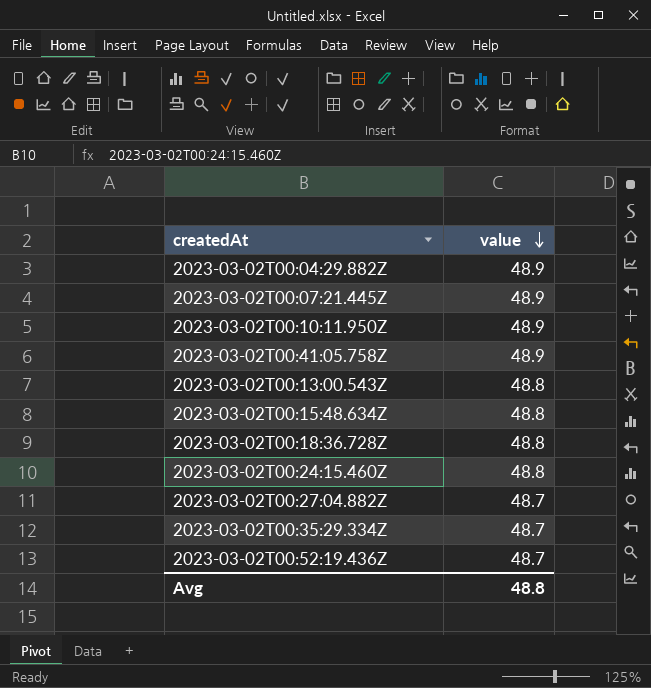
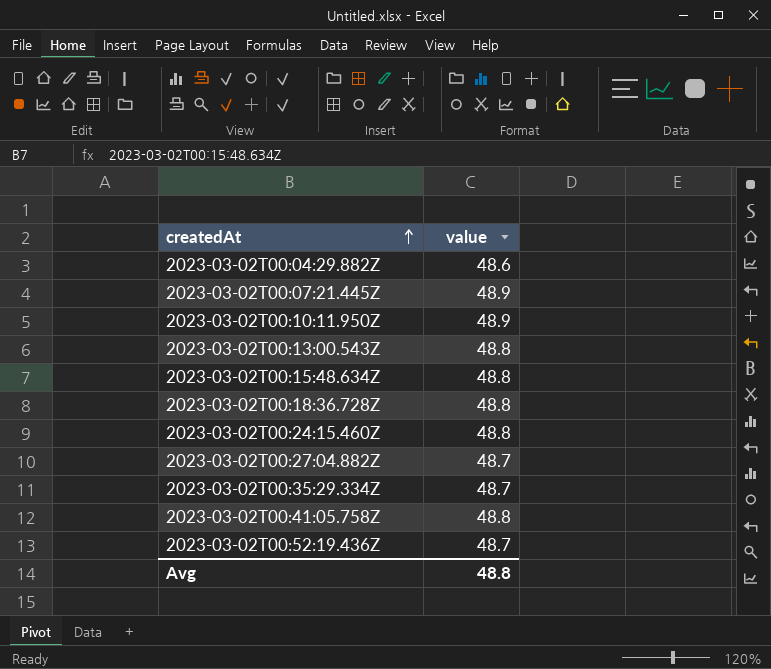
row order: value descending -> createdAt ascending
2023-03-02T00:04:29.882Z | value: 48.9 -> 48.6
2023-03-02T00:41:05.758Z | value: 48.9 -> 48.8

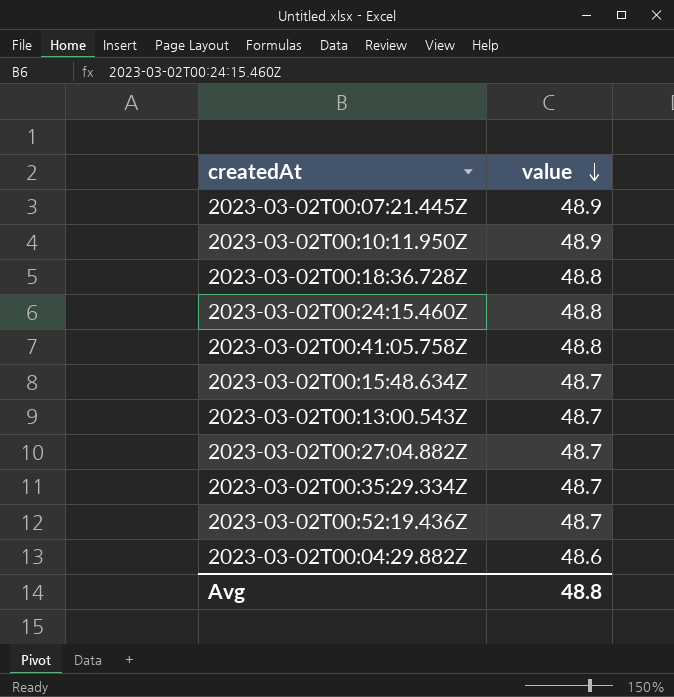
row order: createdAt ascending -> value descending
2023-03-02T00:15:48.634Z | value: 48.8 -> 48.7
2023-03-02T00:13:00.543Z | value: 48.8 -> 48.7

